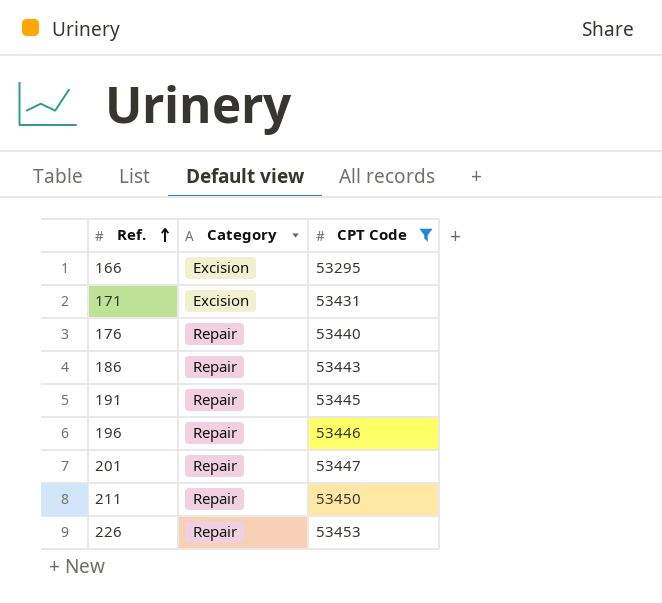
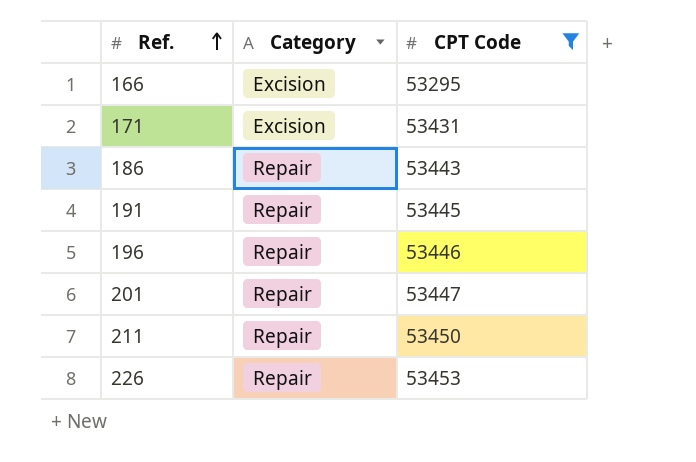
row 176: Repair | 53440 -> none

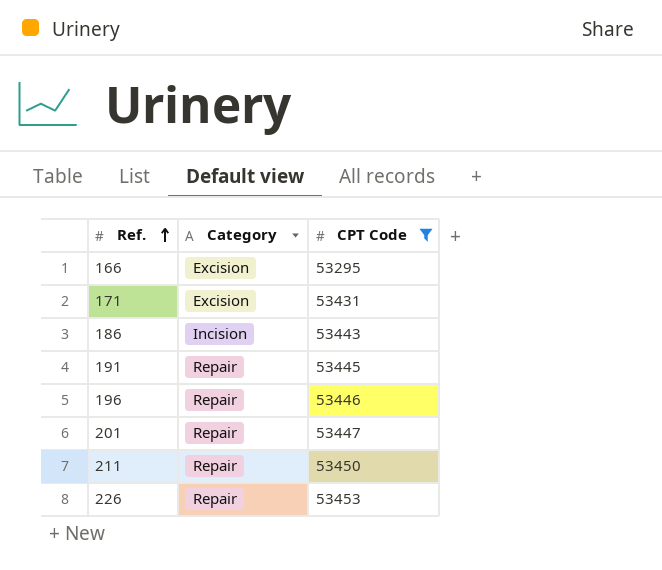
186 | Category: Repair -> Incision

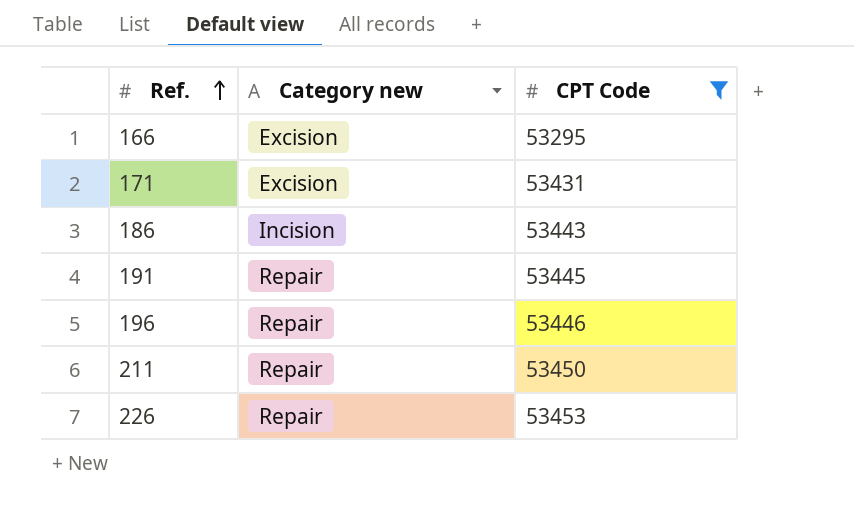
column name: Category -> Category new
row 201: Repair | 53447 -> none

